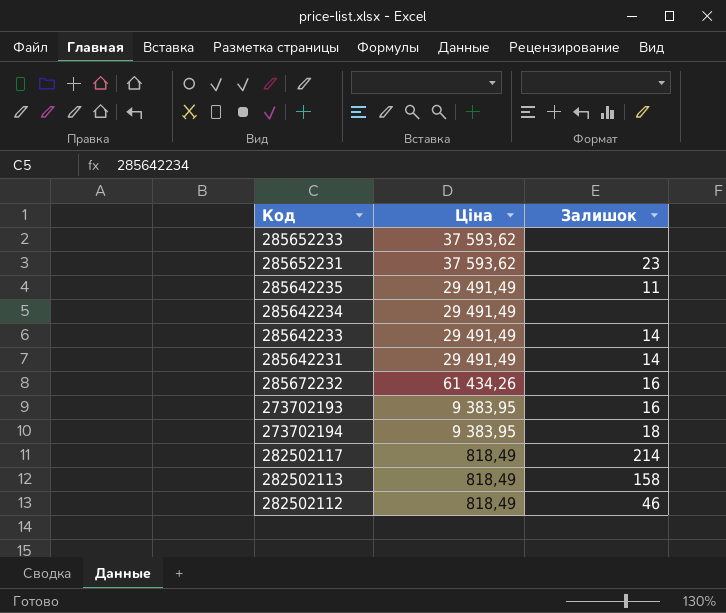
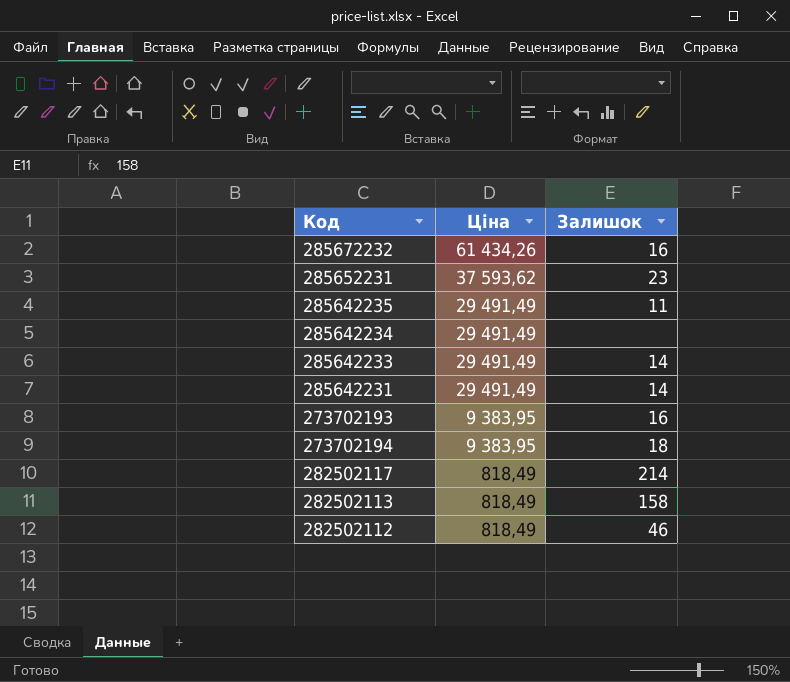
row order: none -> Ціна descending
row 285652233: 37 593,62 | none -> none

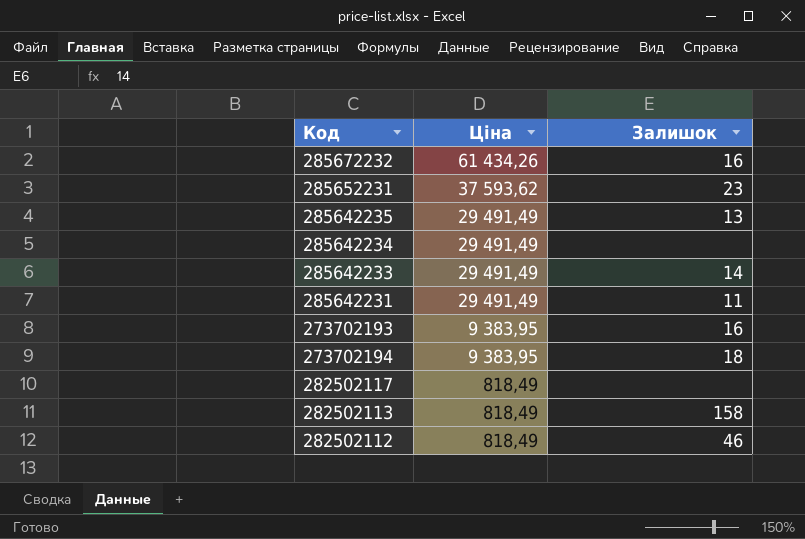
285642235 | Залишок: 11 -> 13
285642231 | Залишок: 14 -> 11
282502117 | Залишок: 214 -> none

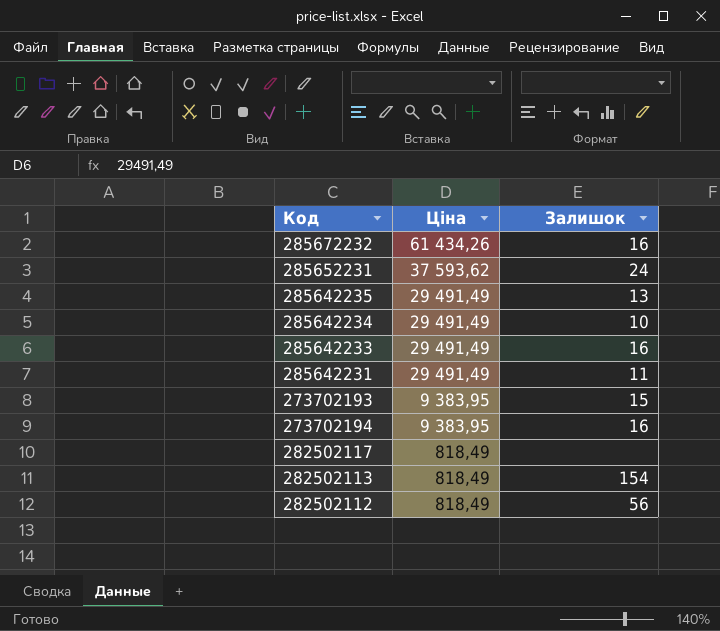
285652231 | Залишок: 23 -> 24
285642234 | Залишок: none -> 10
285642233 | Залишок: 14 -> 16
273702193 | Залишок: 16 -> 15
273702194 | Залишок: 18 -> 16
282502113 | Залишок: 158 -> 154
282502112 | Залишок: 46 -> 56

